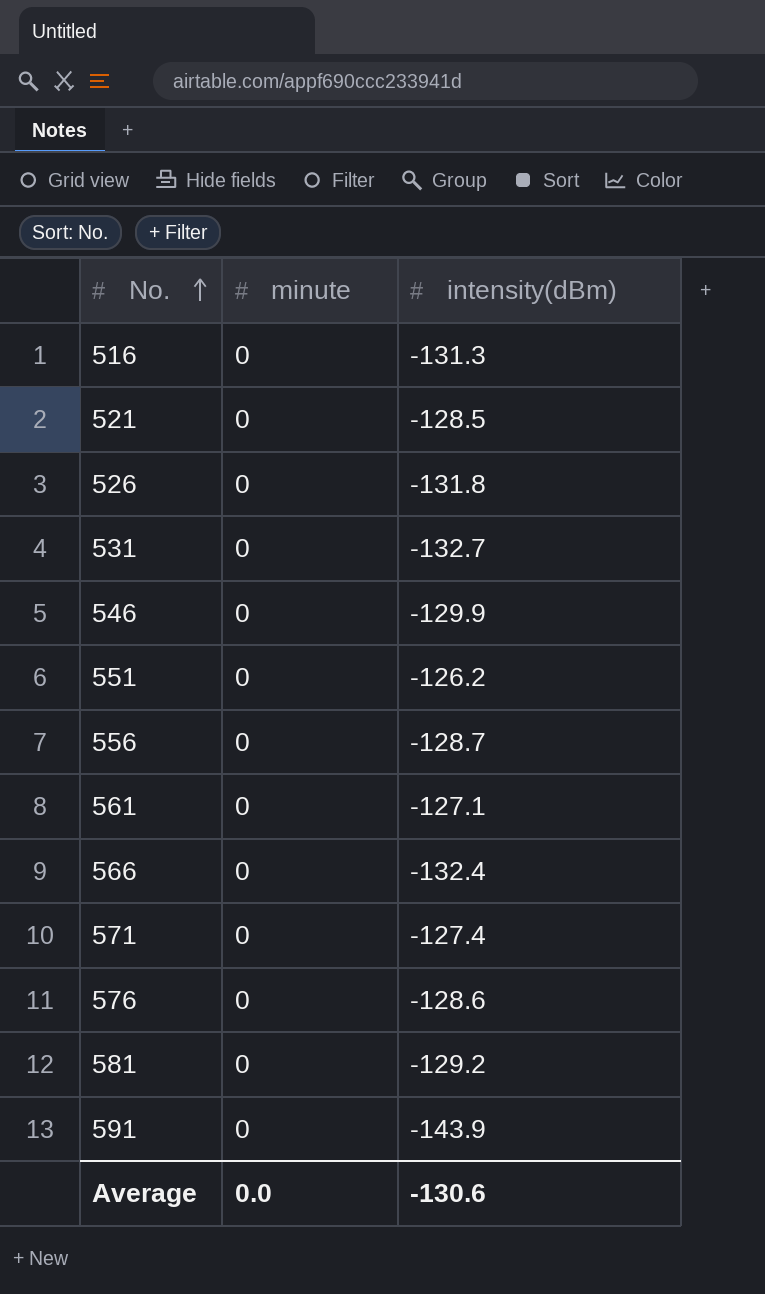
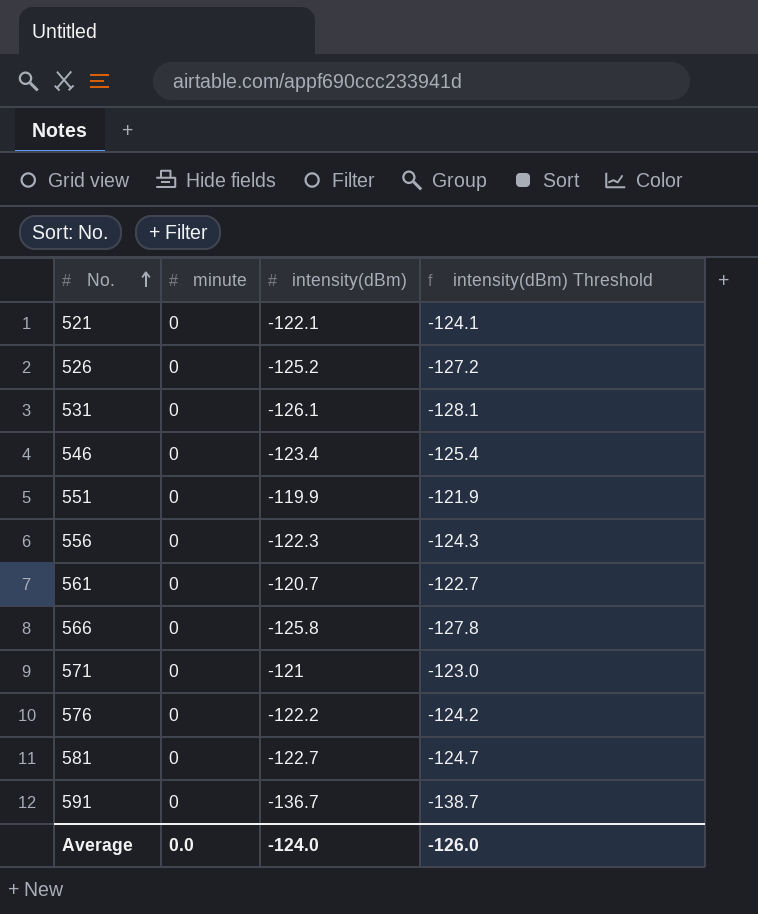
column intensity(dBm) Threshold | formula: none -> [intensity(dBm)] - 2
row 516: 0 | -131.3 -> none
521 | intensity(dBm): -128.5 -> -122.1
526 | intensity(dBm): -131.8 -> -125.2
531 | intensity(dBm): -132.7 -> -126.1
546 | intensity(dBm): -129.9 -> -123.4
551 | intensity(dBm): -126.2 -> -119.9
556 | intensity(dBm): -128.7 -> -122.3
561 | intensity(dBm): -127.1 -> -120.7
566 | intensity(dBm): -132.4 -> -125.8
571 | intensity(dBm): -127.4 -> -121
576 | intensity(dBm): -128.6 -> -122.2
581 | intensity(dBm): -129.2 -> -122.7
591 | intensity(dBm): -143.9 -> -136.7
Average | intensity(dBm): -130.6 -> -124.0

